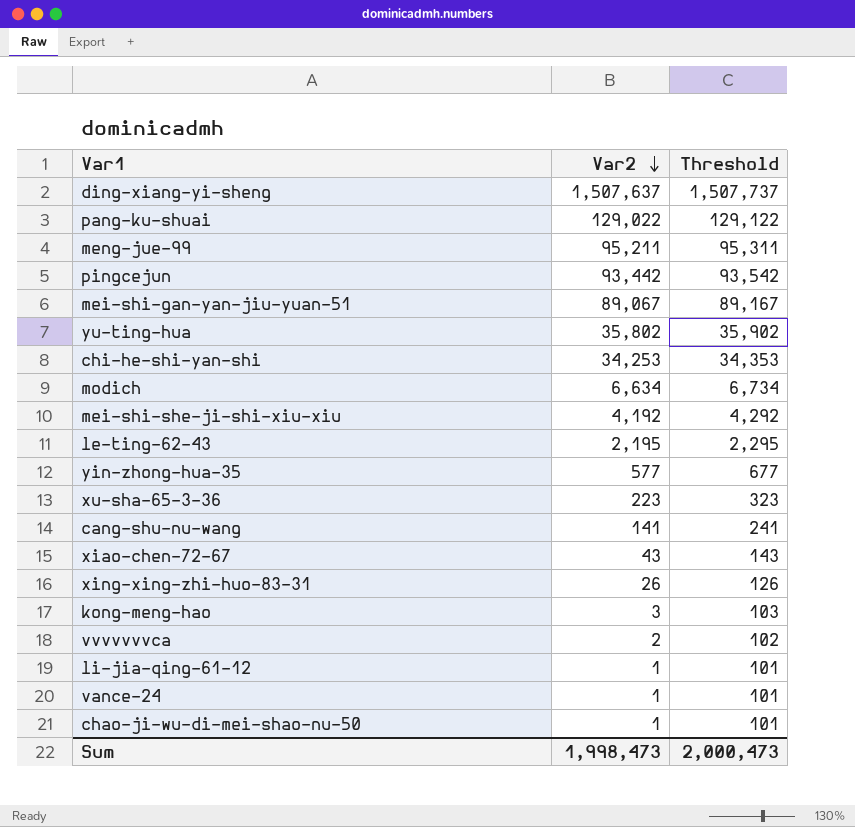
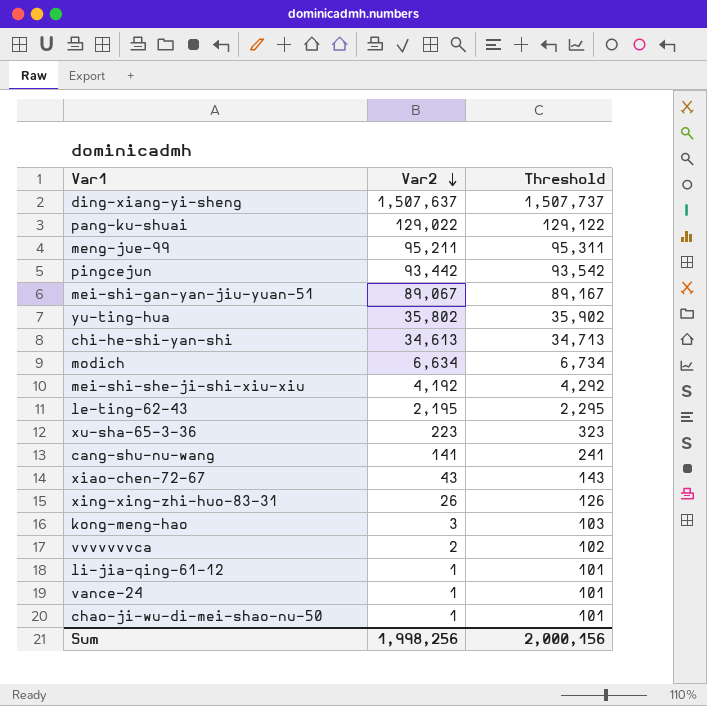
row yin-zhong-hua-35: 577 | 677 -> none
chi-he-shi-yan-shi | Var2: 34,253 -> 34,613
chi-he-shi-yan-shi | Threshold: 34,353 -> 34,713
Sum | Var2: 1,998,473 -> 1,998,256
Sum | Threshold: 2,000,473 -> 2,000,156

